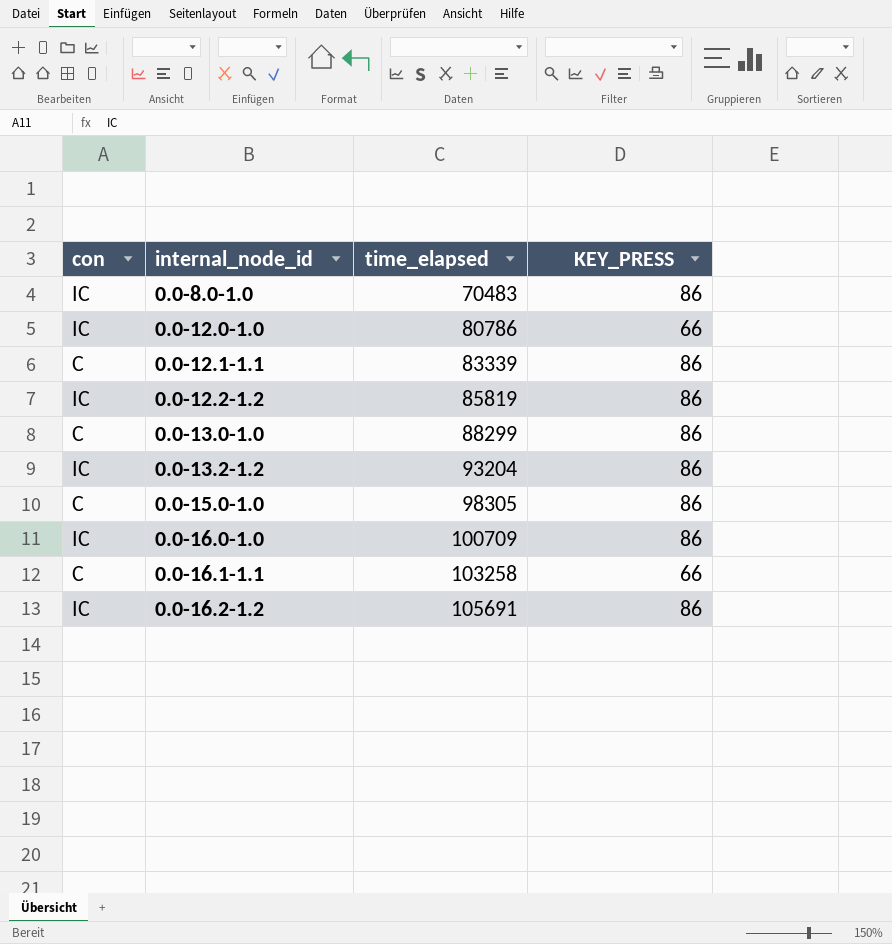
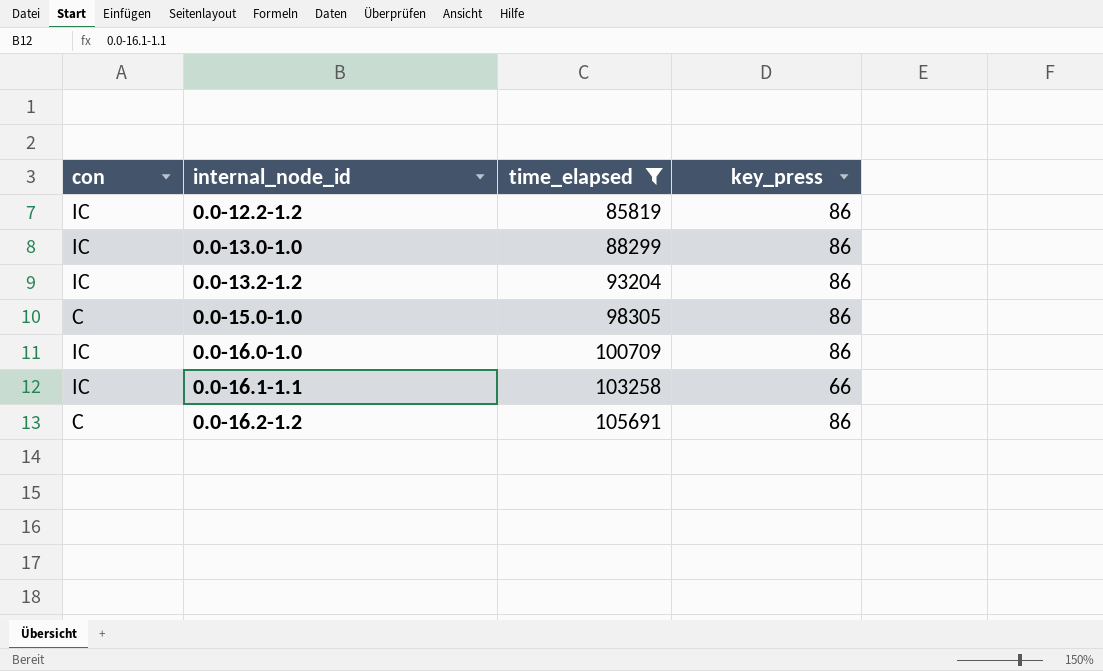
filter: none -> time_elapsed >= 85819
column name: KEY_PRESS -> key_press
0.0-13.0-1.0 | con: C -> IC
0.0-16.1-1.1 | con: C -> IC
0.0-16.2-1.2 | con: IC -> C

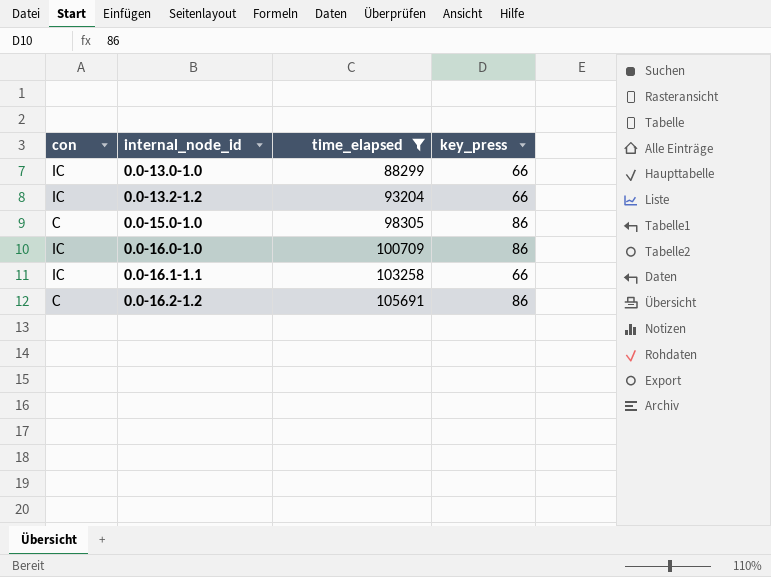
row 0.0-12.2-1.2: IC | 85819 | 86 -> none
0.0-13.0-1.0 | key_press: 86 -> 66
0.0-13.2-1.2 | key_press: 86 -> 66

